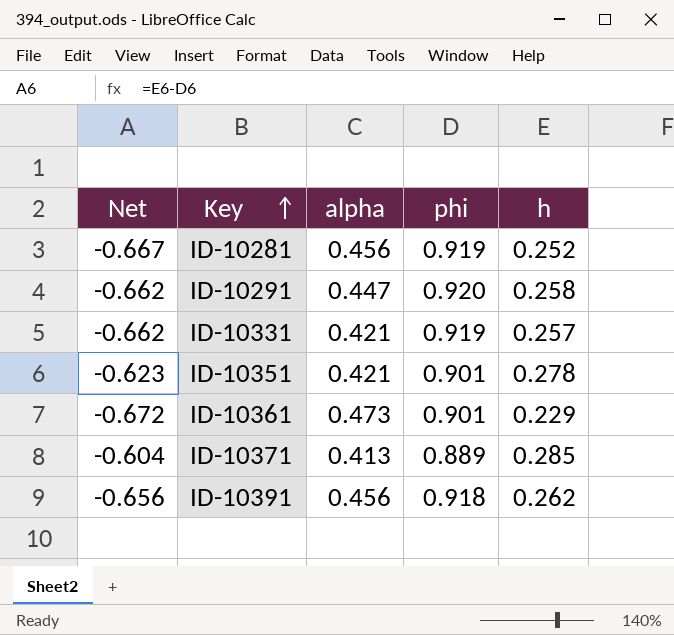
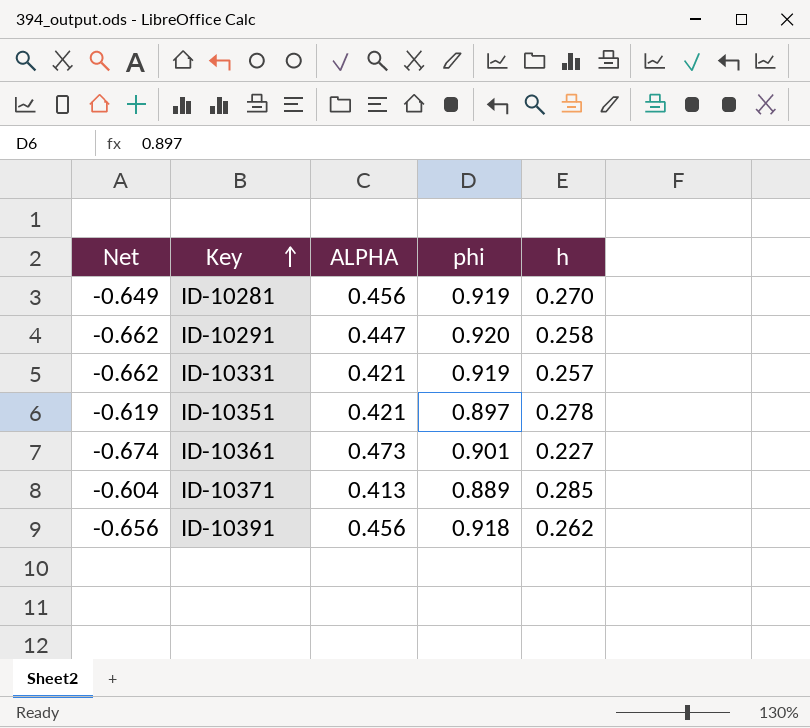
column name: alpha -> ALPHA
ID-10281 | Net: -0.667 -> -0.649
ID-10281 | h: 0.252 -> 0.270
ID-10351 | Net: -0.623 -> -0.619
ID-10351 | phi: 0.901 -> 0.897
ID-10361 | Net: -0.672 -> -0.674
ID-10361 | h: 0.229 -> 0.227

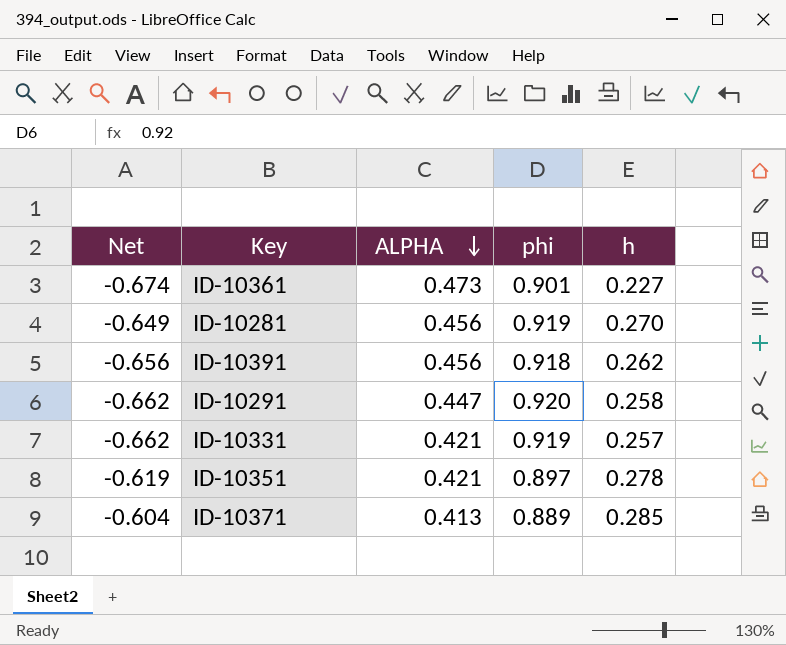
row order: Key ascending -> ALPHA descending

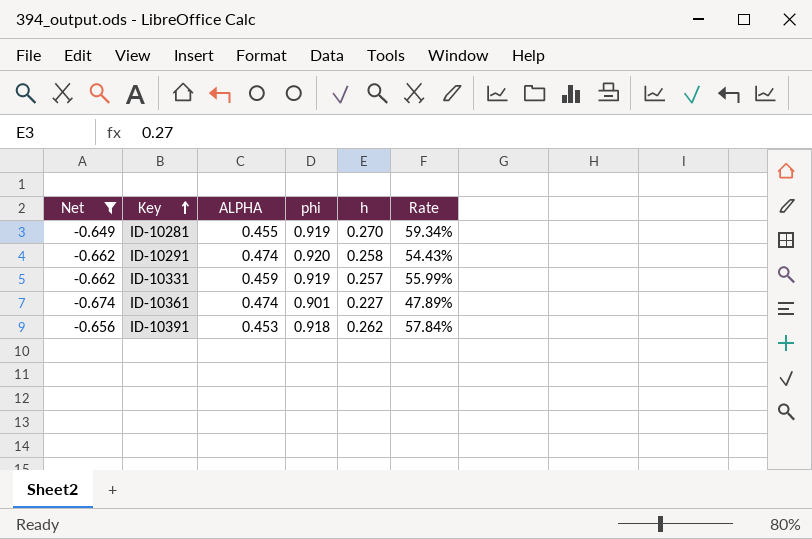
filter: none -> Net <= -0.649
row order: ALPHA descending -> Key ascending
column Rate | formula: none -> [h] / [ALPHA]
ID-10281 | ALPHA: 0.456 -> 0.455
ID-10291 | ALPHA: 0.447 -> 0.474
ID-10331 | ALPHA: 0.421 -> 0.459
ID-10361 | ALPHA: 0.473 -> 0.474
ID-10391 | ALPHA: 0.456 -> 0.453

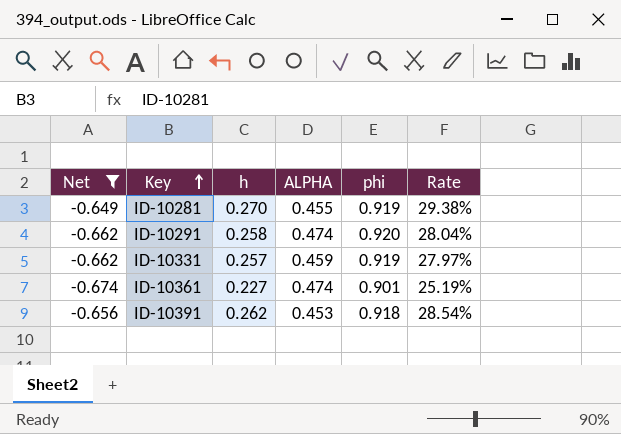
column h | position: 5 -> 3
column Rate | formula: [h] / [ALPHA] -> [h] / [phi]

